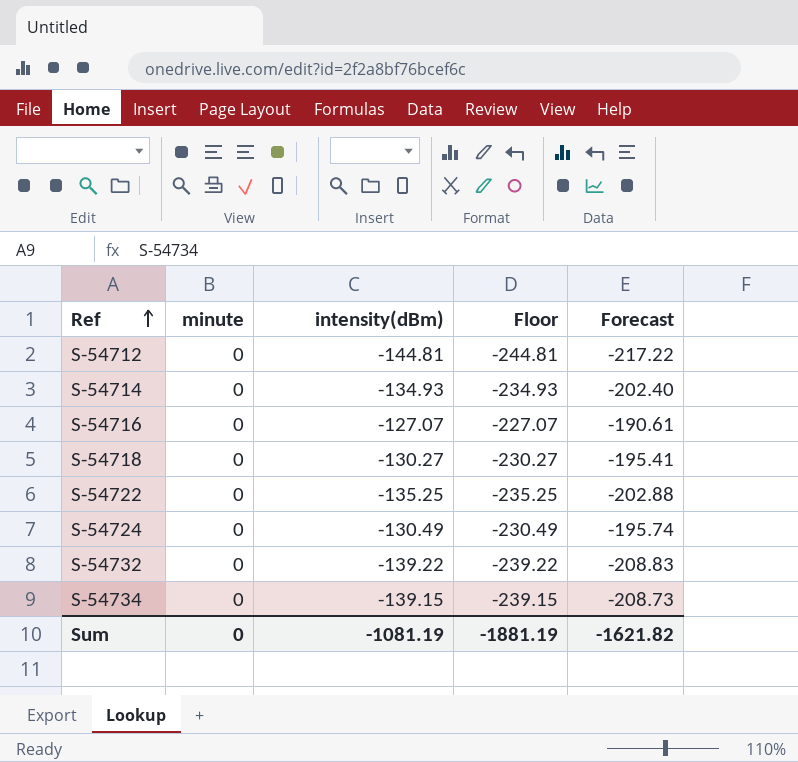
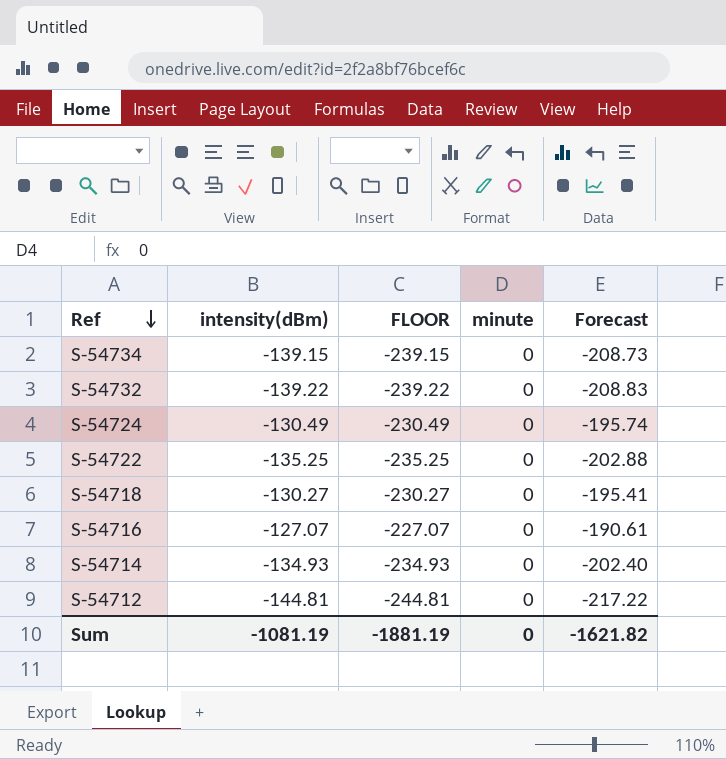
row order: Ref ascending -> Ref descending
column name: Floor -> FLOOR
column minute | position: 2 -> 4

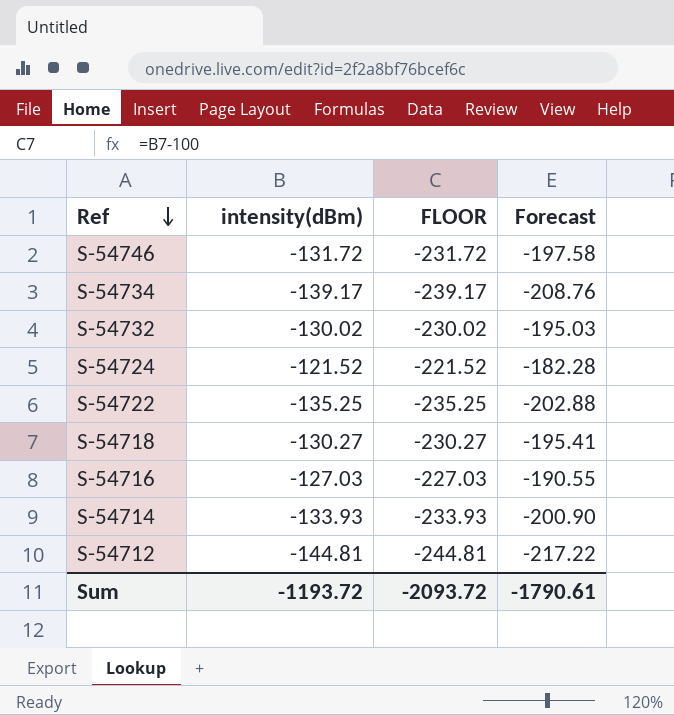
column minute | position: 4 -> none
row S-54746: none -> -131.72 | -231.72 | -197.58
S-54734 | intensity(dBm): -139.15 -> -139.17
S-54734 | FLOOR: -239.15 -> -239.17
S-54734 | Forecast: -208.73 -> -208.76
S-54732 | intensity(dBm): -139.22 -> -130.02
S-54732 | FLOOR: -239.22 -> -230.02
S-54732 | Forecast: -208.83 -> -195.03
S-54724 | intensity(dBm): -130.49 -> -121.52
S-54724 | FLOOR: -230.49 -> -221.52
S-54724 | Forecast: -195.74 -> -182.28
S-54716 | intensity(dBm): -127.07 -> -127.03
S-54716 | FLOOR: -227.07 -> -227.03
S-54716 | Forecast: -190.61 -> -190.55
S-54714 | intensity(dBm): -134.93 -> -133.93
S-54714 | FLOOR: -234.93 -> -233.93
S-54714 | Forecast: -202.40 -> -200.90
Sum | intensity(dBm): -1081.19 -> -1193.72
Sum | FLOOR: -1881.19 -> -2093.72
Sum | Forecast: -1621.82 -> -1790.61

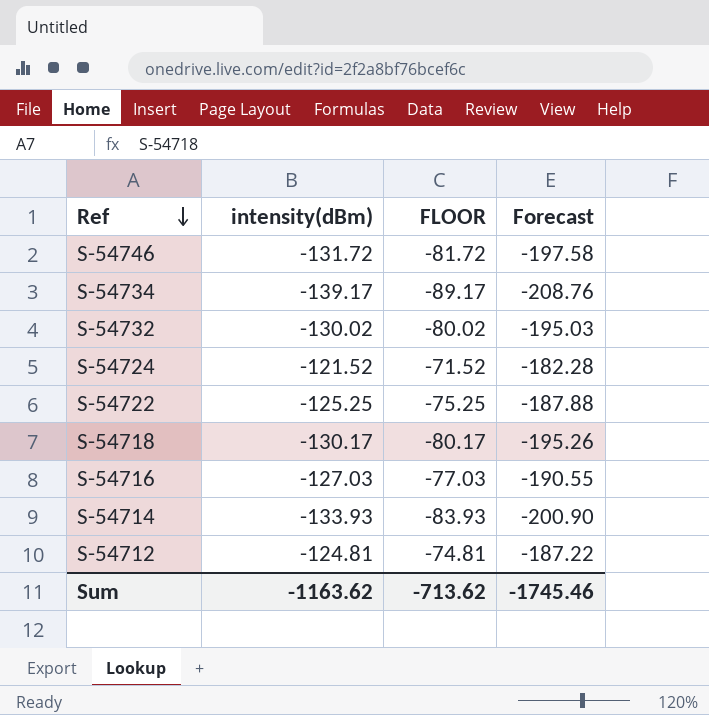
column FLOOR | formula: [intensity(dBm)] - 100 -> [intensity(dBm)] + 50
S-54722 | intensity(dBm): -135.25 -> -125.25
S-54722 | Forecast: -202.88 -> -187.88
S-54718 | intensity(dBm): -130.27 -> -130.17
S-54718 | Forecast: -195.41 -> -195.26
S-54712 | intensity(dBm): -144.81 -> -124.81
S-54712 | Forecast: -217.22 -> -187.22
Sum | intensity(dBm): -1193.72 -> -1163.62
Sum | FLOOR: -2093.72 -> -713.62
Sum | Forecast: -1790.61 -> -1745.46

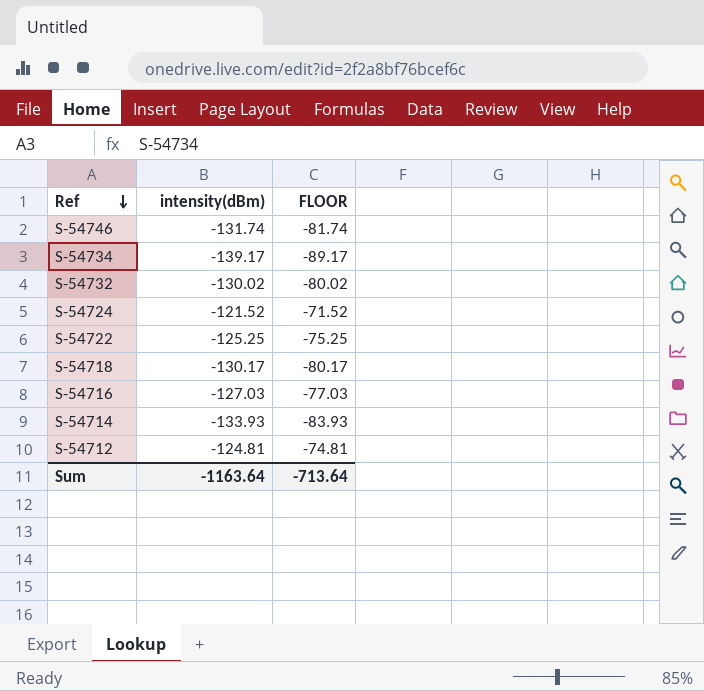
column Forecast | formula: [intensity(dBm)] * 1.5 -> none
S-54746 | intensity(dBm): -131.72 -> -131.74
S-54746 | FLOOR: -81.72 -> -81.74
Sum | intensity(dBm): -1163.62 -> -1163.64
Sum | FLOOR: -713.62 -> -713.64

